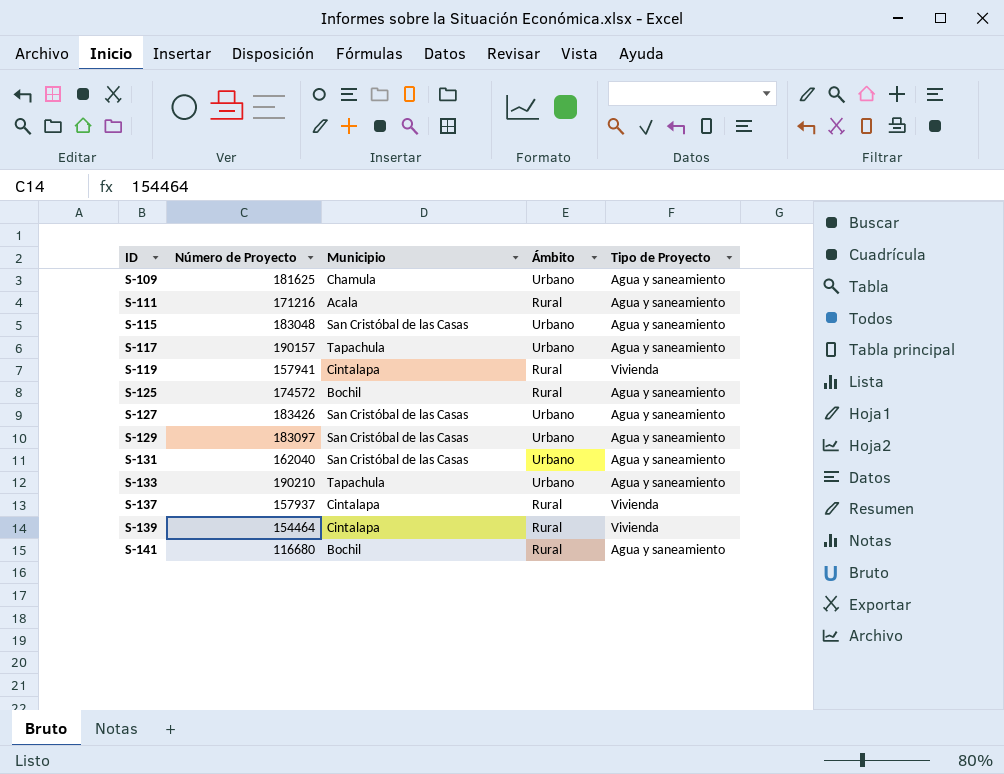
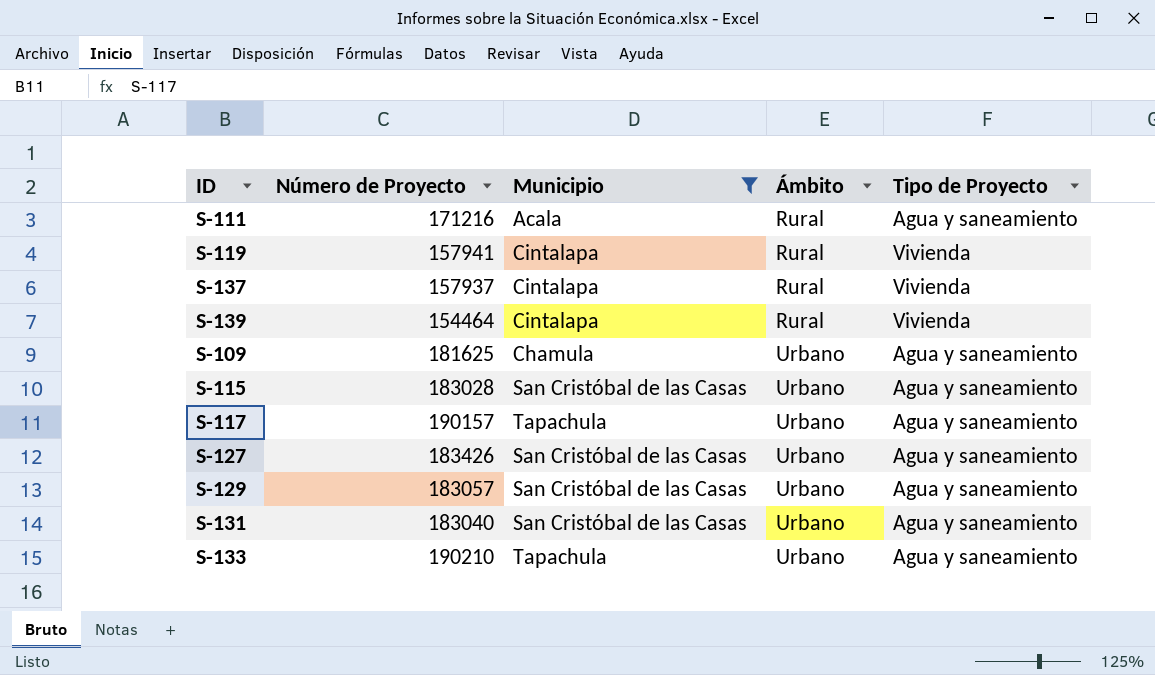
filter: none -> Municipio != Bochil
row order: ID ascending -> Ámbito ascending
S-115 | Número de Proyecto: 183048 -> 183028
S-129 | Número de Proyecto: 183097 -> 183057
S-131 | Número de Proyecto: 162040 -> 183040

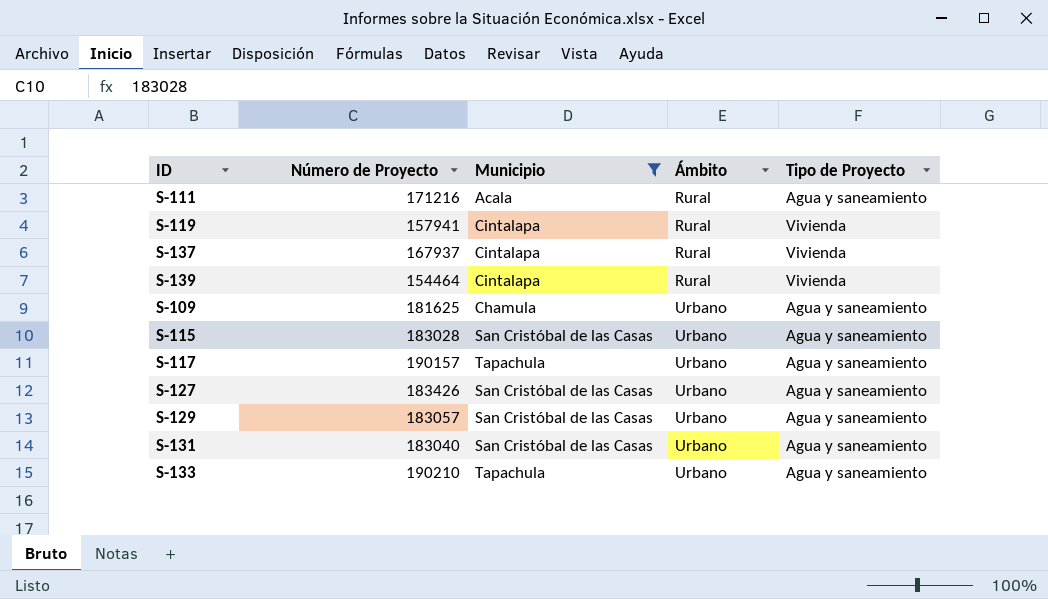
S-137 | Número de Proyecto: 157937 -> 167937

